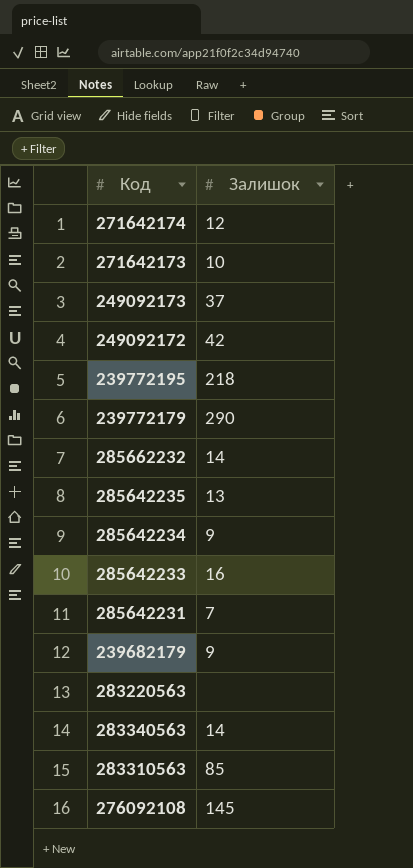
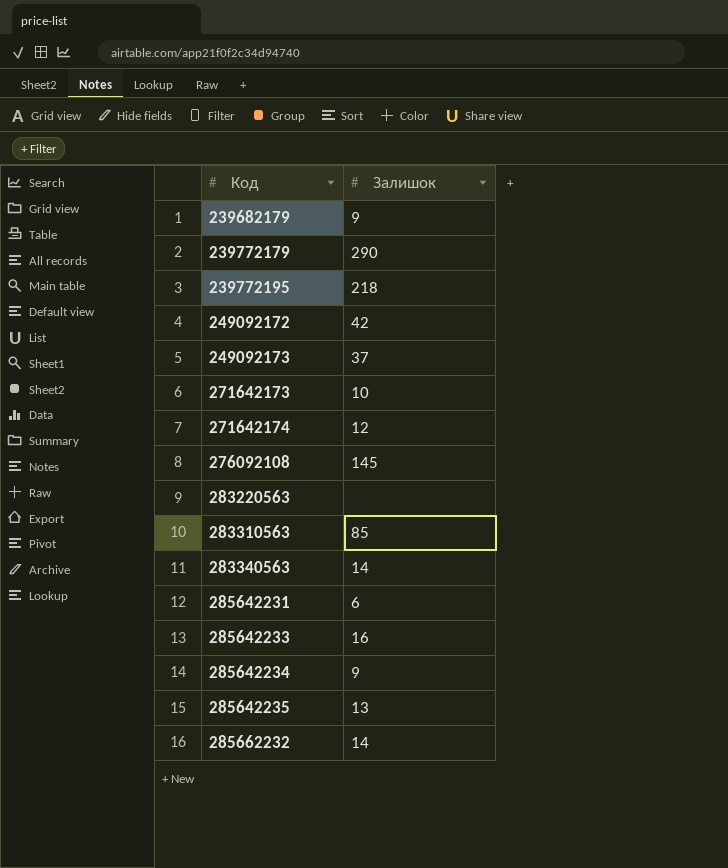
row order: none -> Код ascending
285642231 | Залишок: 7 -> 6

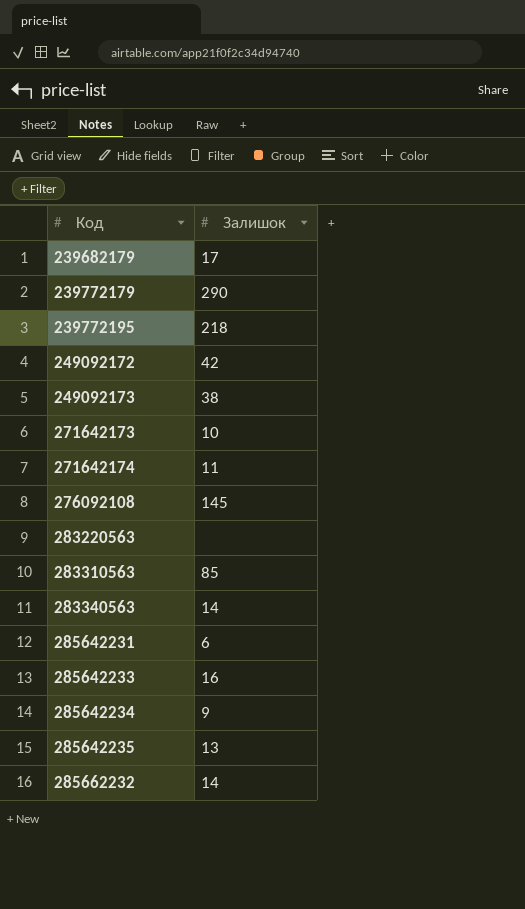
239682179 | Залишок: 9 -> 17
249092173 | Залишок: 37 -> 38
271642174 | Залишок: 12 -> 11

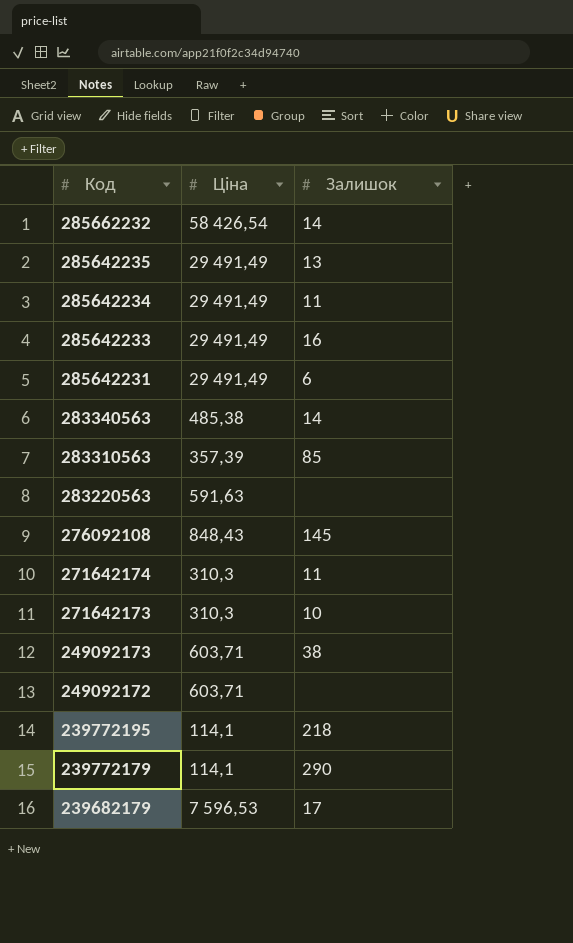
row order: Код ascending -> Код descending
column Ціна | position: none -> 2
285642234 | Залишок: 9 -> 11
249092172 | Залишок: 42 -> none

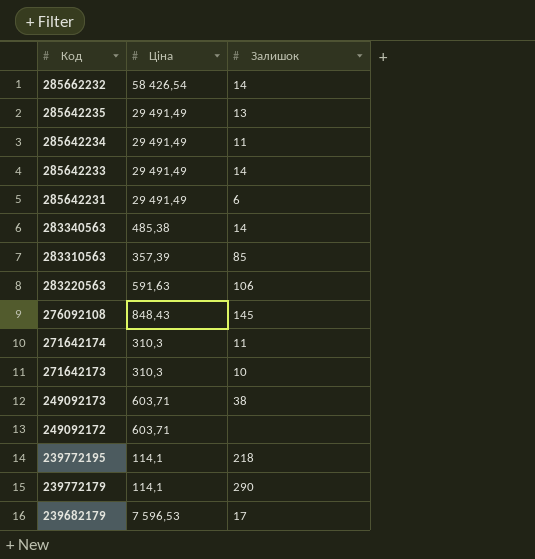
285642233 | Залишок: 16 -> 14
283220563 | Залишок: none -> 106

